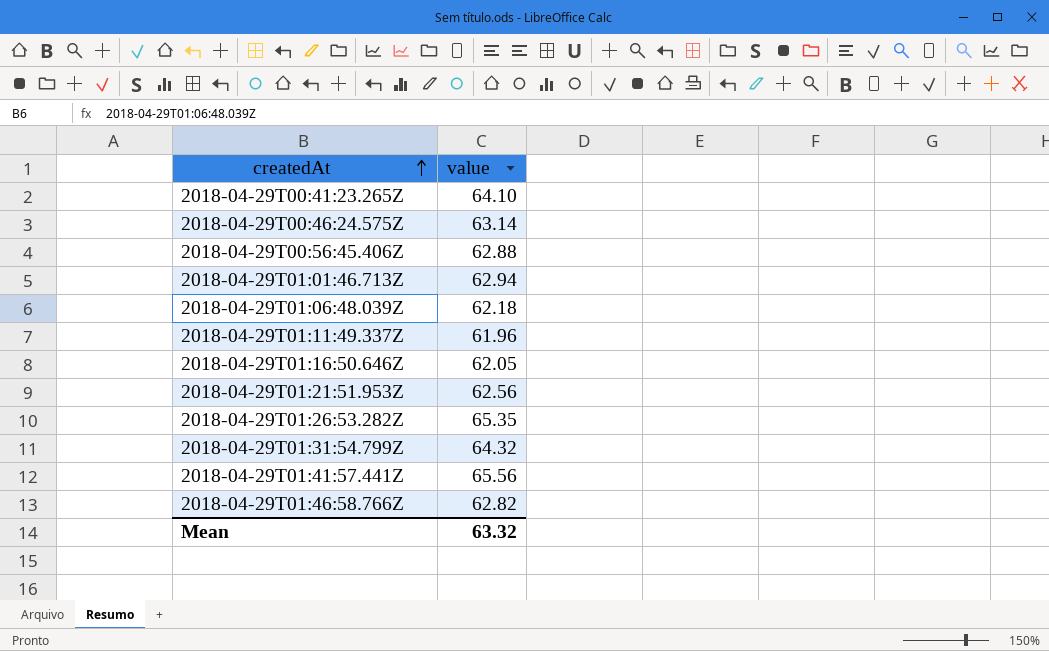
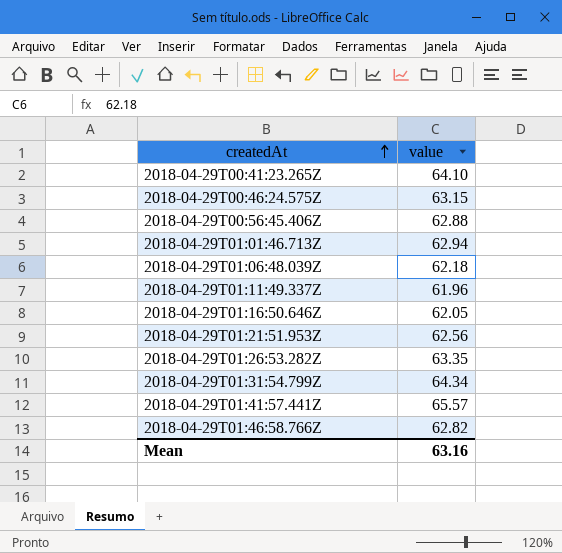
2018-04-29T00:46:24.575Z | value: 63.14 -> 63.15
2018-04-29T01:26:53.282Z | value: 65.35 -> 63.35
2018-04-29T01:31:54.799Z | value: 64.32 -> 64.34
2018-04-29T01:41:57.441Z | value: 65.56 -> 65.57
Mean | value: 63.32 -> 63.16

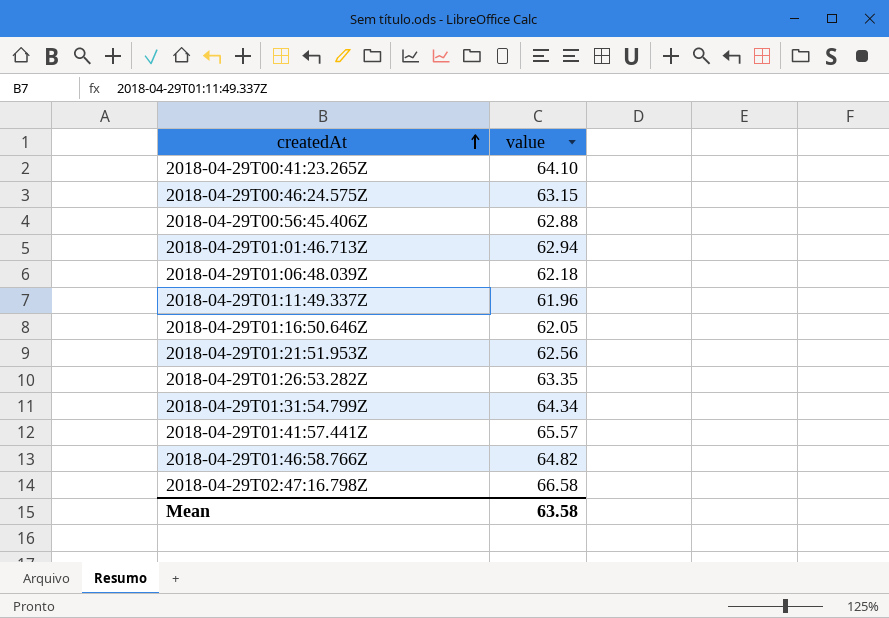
2018-04-29T01:46:58.766Z | value: 62.82 -> 64.82
row 2018-04-29T02:47:16.798Z: none -> 66.58
Mean | value: 63.16 -> 63.58

